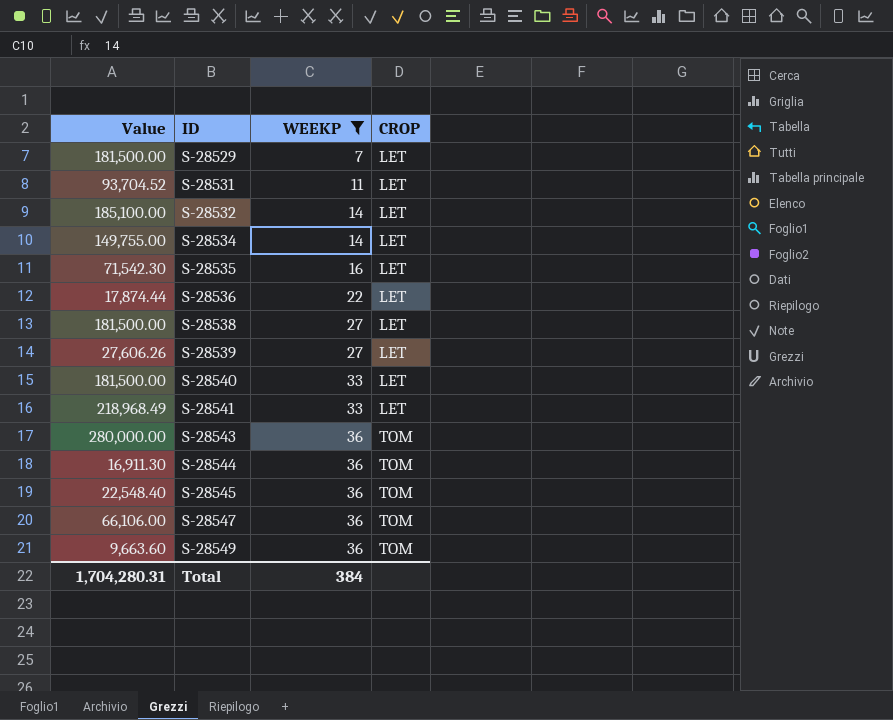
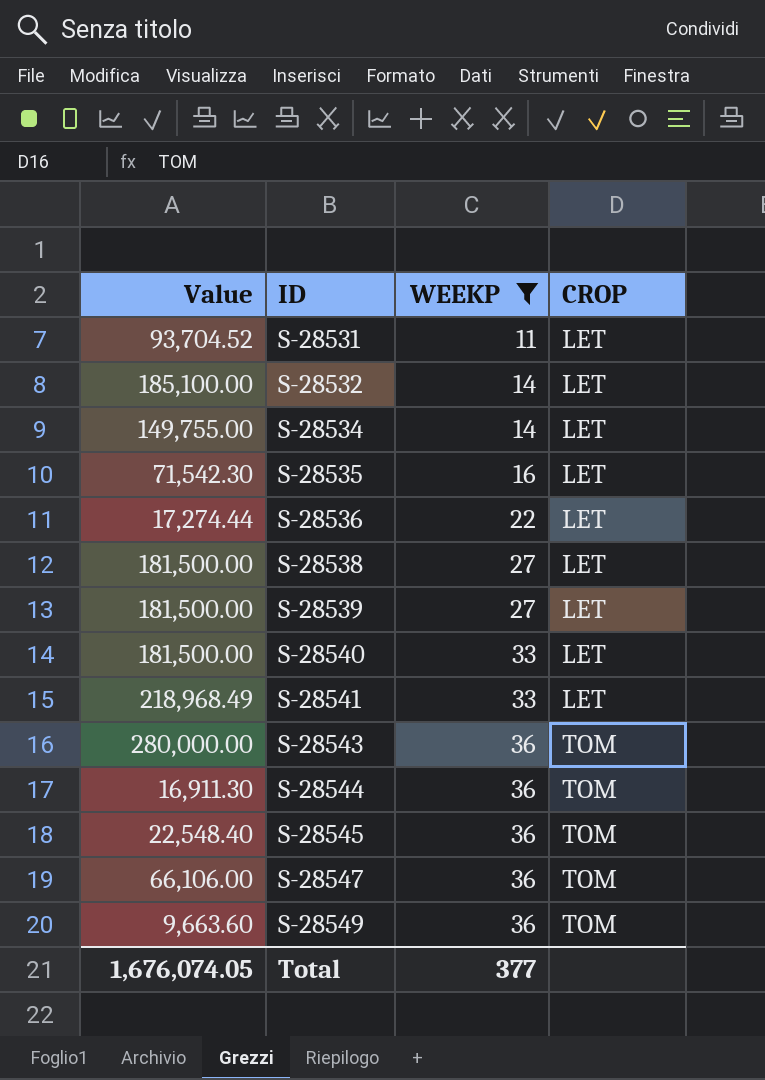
row S-28529: 181,500.00 | 7 | LET -> none
S-28536 | Value: 17,874.44 -> 17,274.44
S-28539 | Value: 27,606.26 -> 181,500.00
Total | Value: 1,704,280.31 -> 1,676,074.05
Total | WEEKP: 384 -> 377

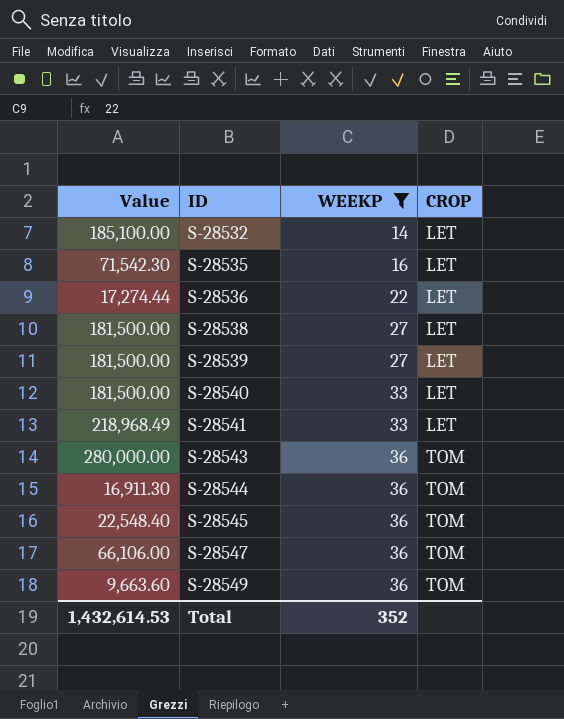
row S-28531: 93,704.52 | 11 | LET -> none
row S-28534: 149,755.00 | 14 | LET -> none
Total | Value: 1,676,074.05 -> 1,432,614.53
Total | WEEKP: 377 -> 352

